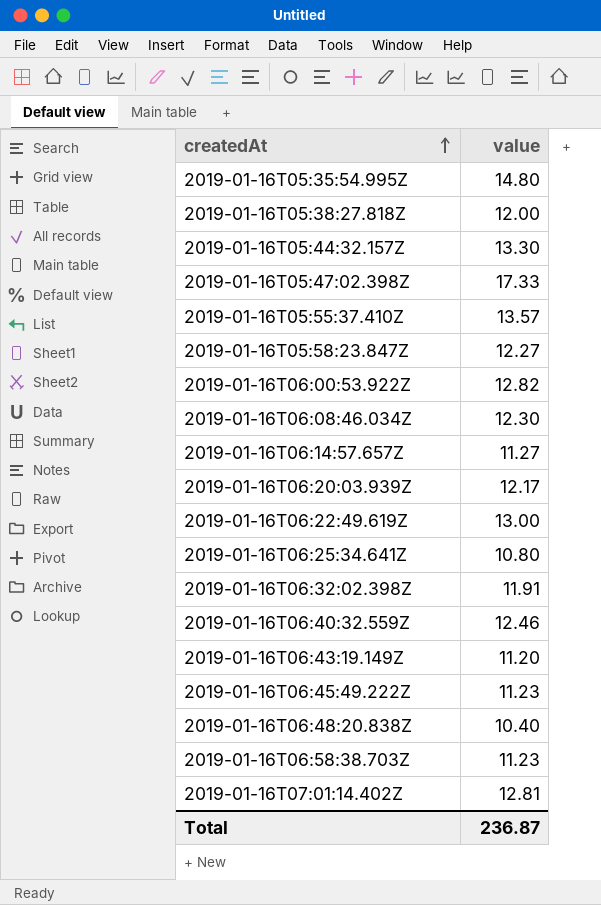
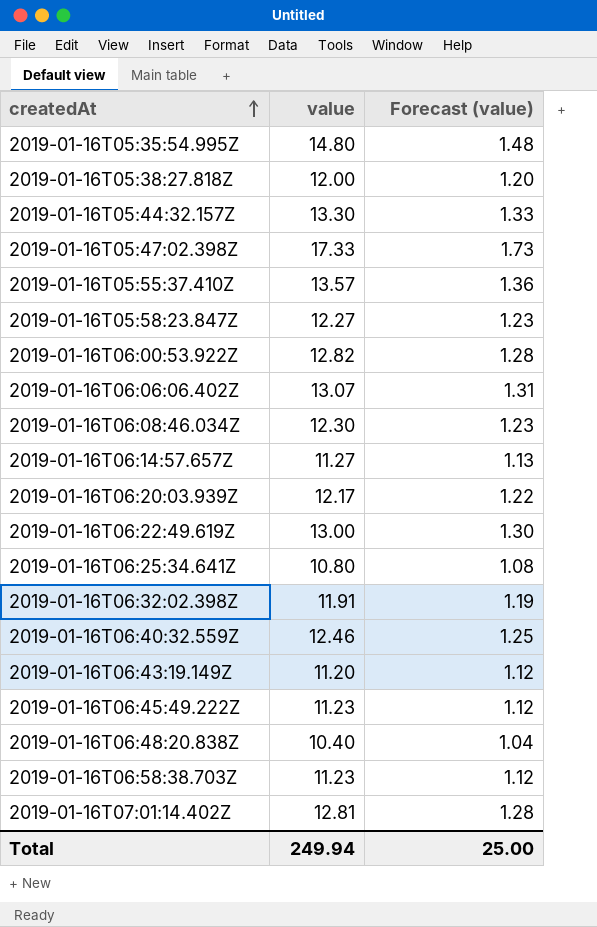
column Forecast (value) | formula: none -> [value] * 0.1
row 2019-01-16T06:06:06.402Z: none -> 13.07 | 1.31
Total | value: 236.87 -> 249.94

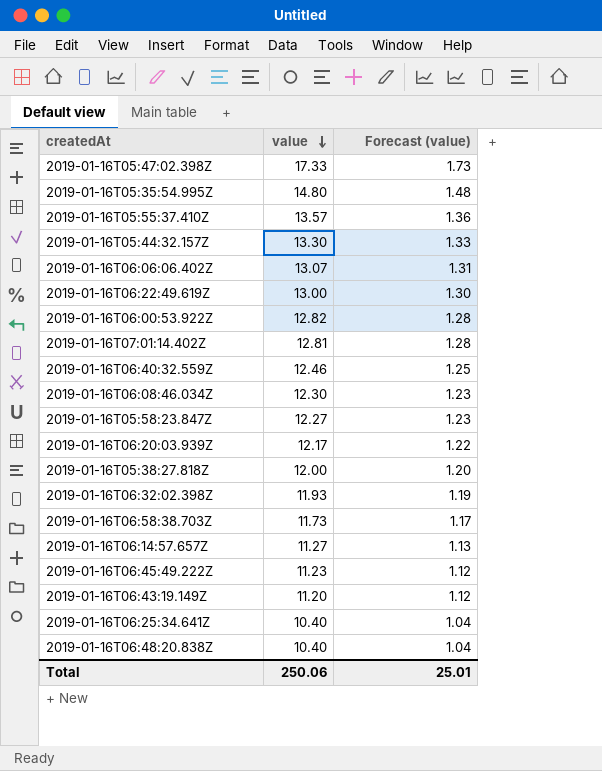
row order: createdAt ascending -> value descending
2019-01-16T06:32:02.398Z | value: 11.91 -> 11.93
2019-01-16T06:58:38.703Z | value: 11.23 -> 11.73
2019-01-16T06:58:38.703Z | Forecast (value): 1.12 -> 1.17
2019-01-16T06:25:34.641Z | value: 10.80 -> 10.40
2019-01-16T06:25:34.641Z | Forecast (value): 1.08 -> 1.04
Total | value: 249.94 -> 250.06
Total | Forecast (value): 25.00 -> 25.01

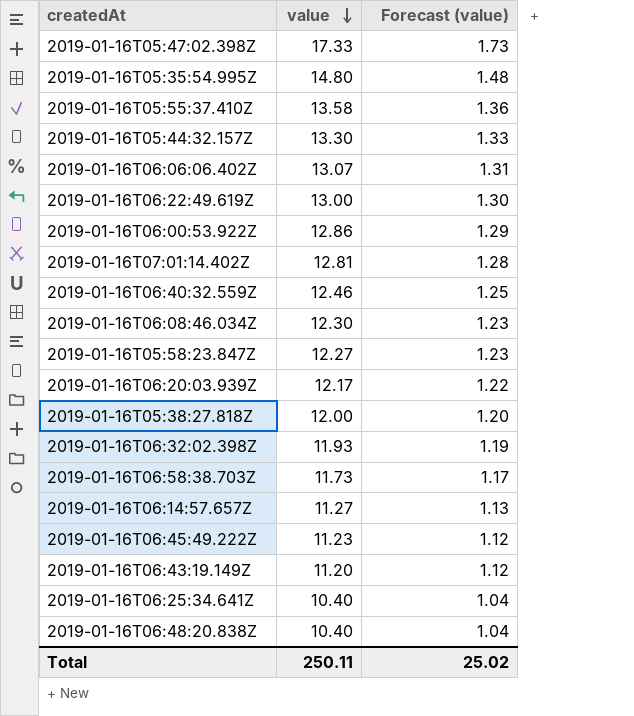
2019-01-16T05:55:37.410Z | value: 13.57 -> 13.58
2019-01-16T06:00:53.922Z | value: 12.82 -> 12.86
2019-01-16T06:00:53.922Z | Forecast (value): 1.28 -> 1.29
Total | value: 250.06 -> 250.11
Total | Forecast (value): 25.01 -> 25.02

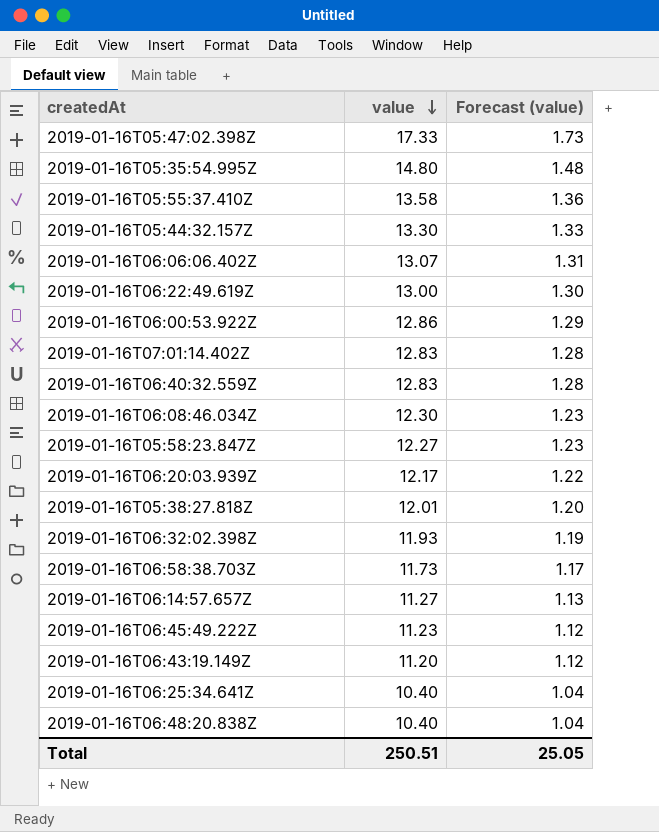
2019-01-16T07:01:14.402Z | value: 12.81 -> 12.83
2019-01-16T06:40:32.559Z | value: 12.46 -> 12.83
2019-01-16T06:40:32.559Z | Forecast (value): 1.25 -> 1.28
2019-01-16T05:38:27.818Z | value: 12.00 -> 12.01
Total | value: 250.11 -> 250.51
Total | Forecast (value): 25.02 -> 25.05

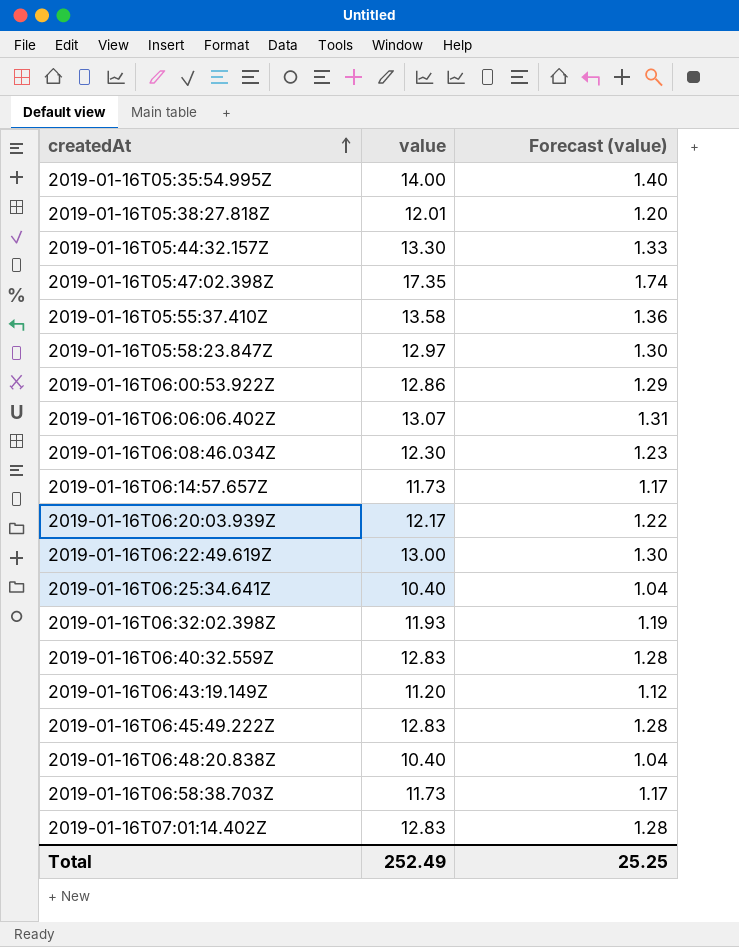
row order: value descending -> createdAt ascending
2019-01-16T05:35:54.995Z | value: 14.80 -> 14.00
2019-01-16T05:35:54.995Z | Forecast (value): 1.48 -> 1.40
2019-01-16T05:47:02.398Z | value: 17.33 -> 17.35
2019-01-16T05:47:02.398Z | Forecast (value): 1.73 -> 1.74
2019-01-16T05:58:23.847Z | value: 12.27 -> 12.97
2019-01-16T05:58:23.847Z | Forecast (value): 1.23 -> 1.30
2019-01-16T06:14:57.657Z | value: 11.27 -> 11.73
2019-01-16T06:14:57.657Z | Forecast (value): 1.13 -> 1.17
2019-01-16T06:45:49.222Z | value: 11.23 -> 12.83
2019-01-16T06:45:49.222Z | Forecast (value): 1.12 -> 1.28
Total | value: 250.51 -> 252.49
Total | Forecast (value): 25.05 -> 25.25

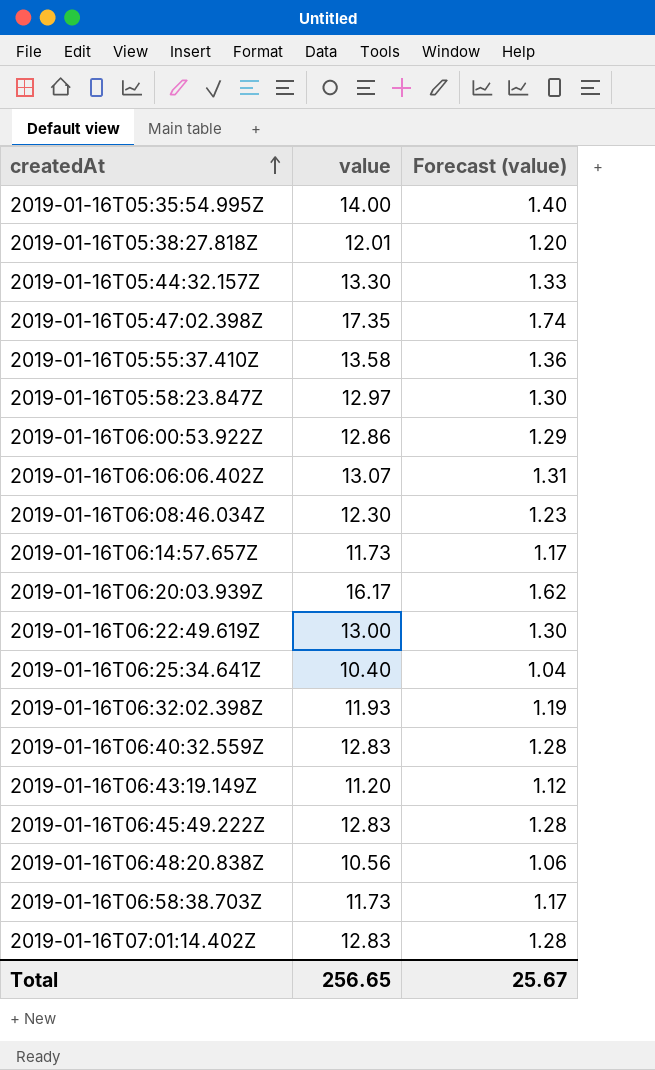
2019-01-16T06:20:03.939Z | value: 12.17 -> 16.17
2019-01-16T06:20:03.939Z | Forecast (value): 1.22 -> 1.62
2019-01-16T06:48:20.838Z | value: 10.40 -> 10.56
2019-01-16T06:48:20.838Z | Forecast (value): 1.04 -> 1.06
Total | value: 252.49 -> 256.65
Total | Forecast (value): 25.25 -> 25.67

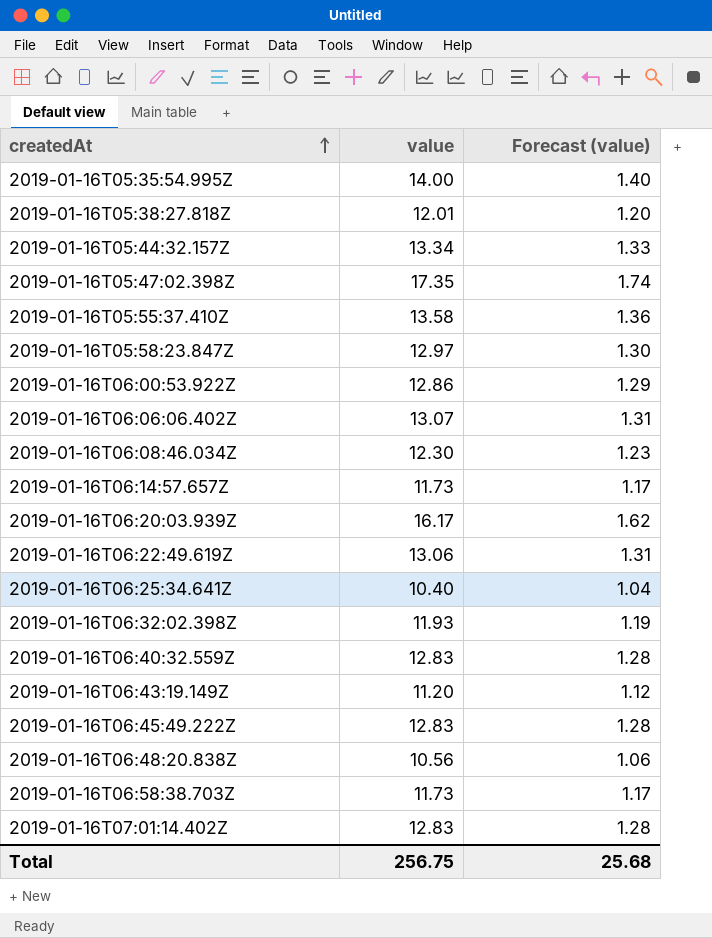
2019-01-16T05:44:32.157Z | value: 13.30 -> 13.34
2019-01-16T06:22:49.619Z | value: 13.00 -> 13.06
2019-01-16T06:22:49.619Z | Forecast (value): 1.30 -> 1.31
Total | value: 256.65 -> 256.75
Total | Forecast (value): 25.67 -> 25.68

